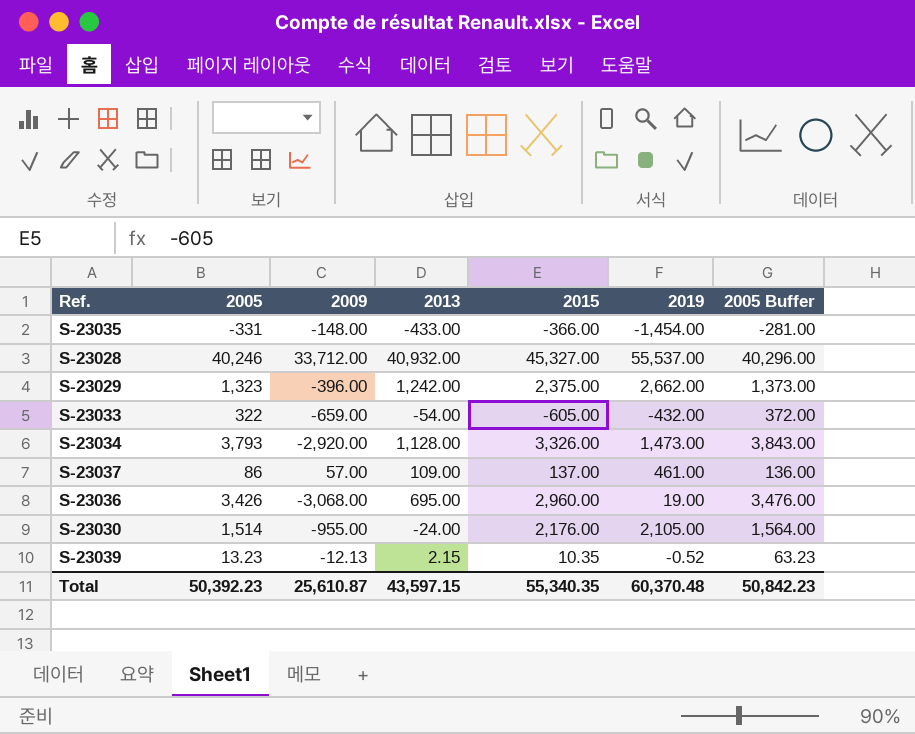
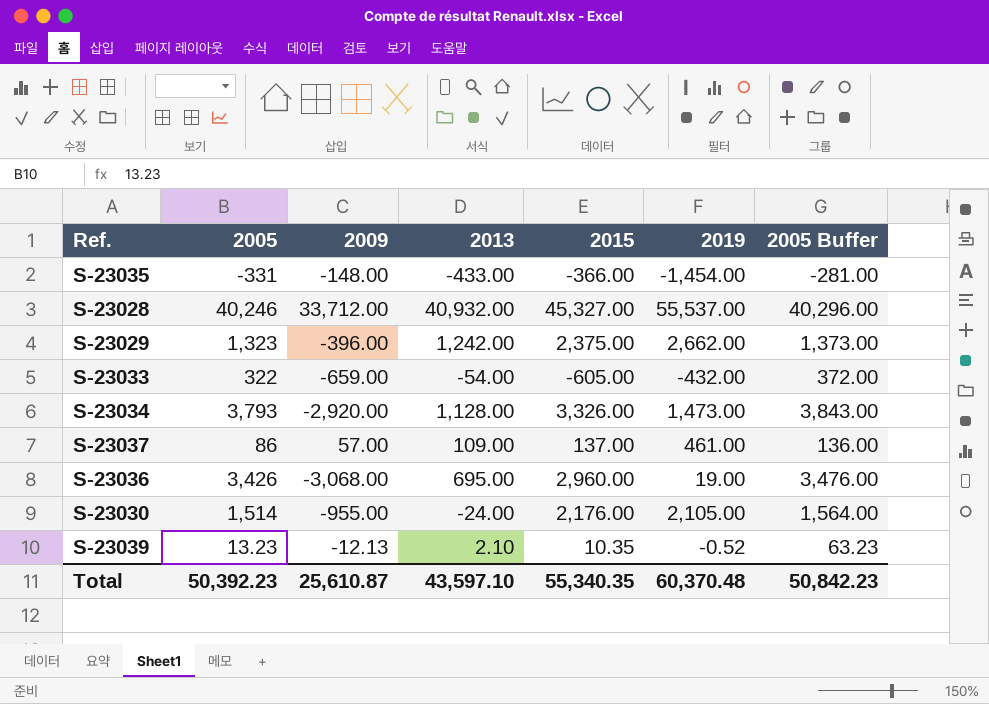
S-23039 | 2013: 2.15 -> 2.10
Total | 2013: 43,597.15 -> 43,597.10

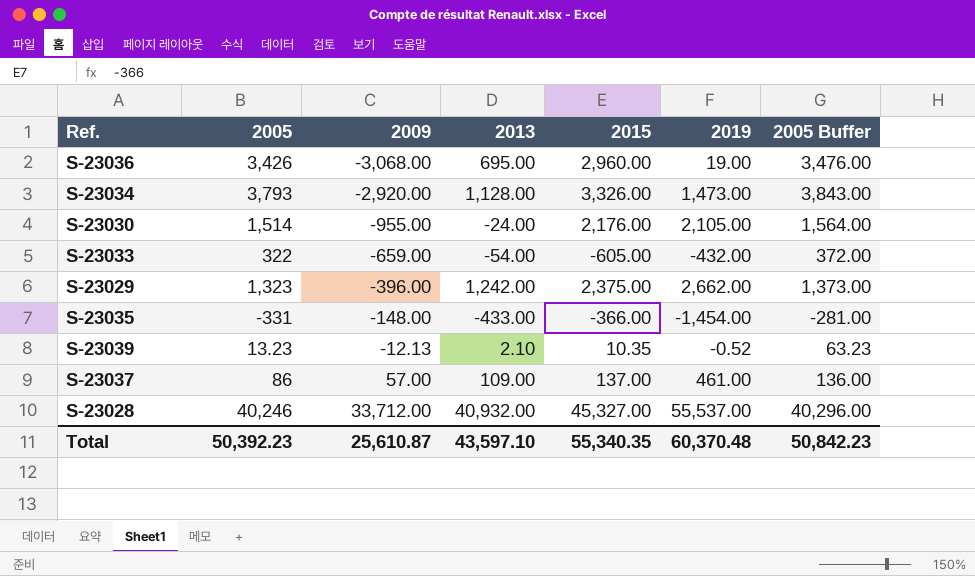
row order: none -> 2009 ascending

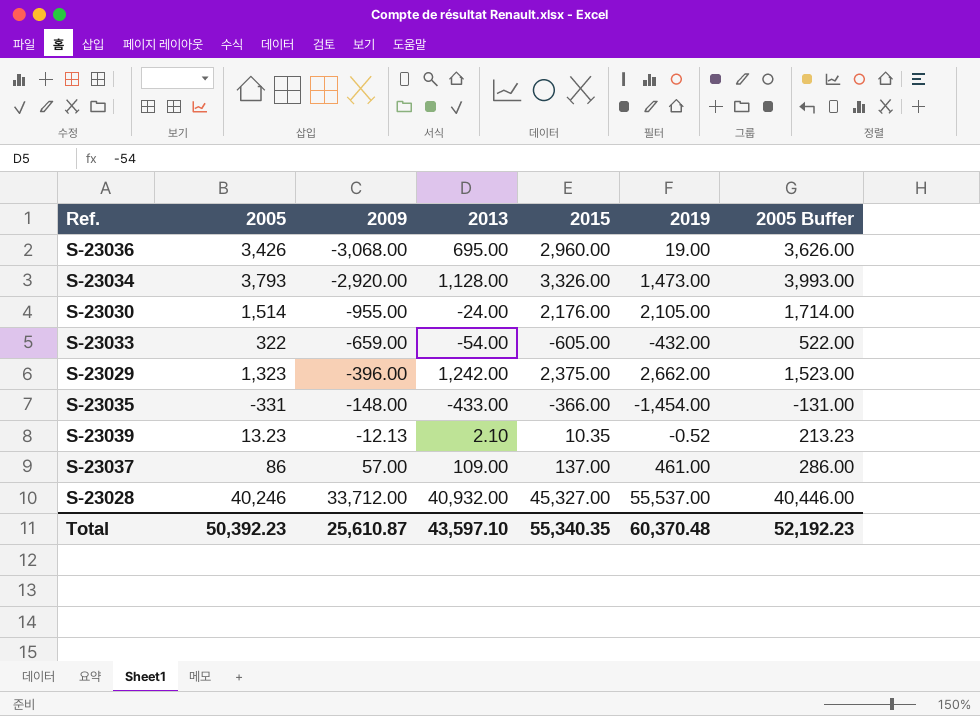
column 2005 Buffer | formula: [2005] + 50 -> [2005] + 200
Total | 2005 Buffer: 50,842.23 -> 52,192.23

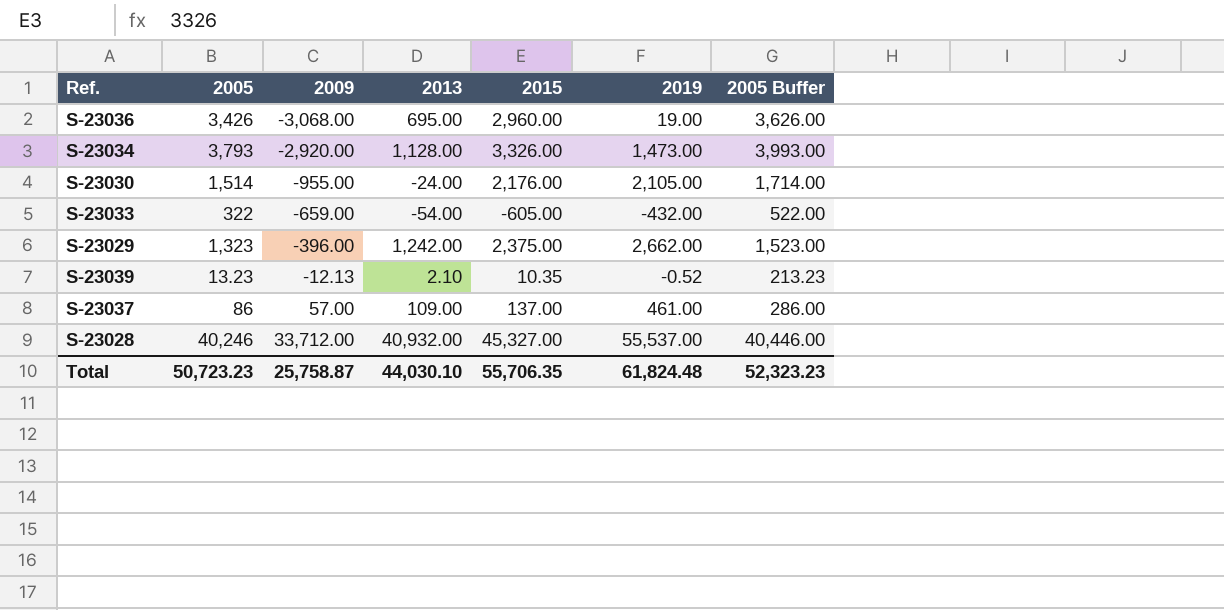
row S-23035: -331 | -148.00 | -433.00 | -366.00 | -1,454.00 | -131.00 -> none
Total | 2005: 50,392.23 -> 50,723.23
Total | 2009: 25,610.87 -> 25,758.87
Total | 2013: 43,597.10 -> 44,030.10
Total | 2015: 55,340.35 -> 55,706.35
Total | 2019: 60,370.48 -> 61,824.48
Total | 2005 Buffer: 52,192.23 -> 52,323.23

